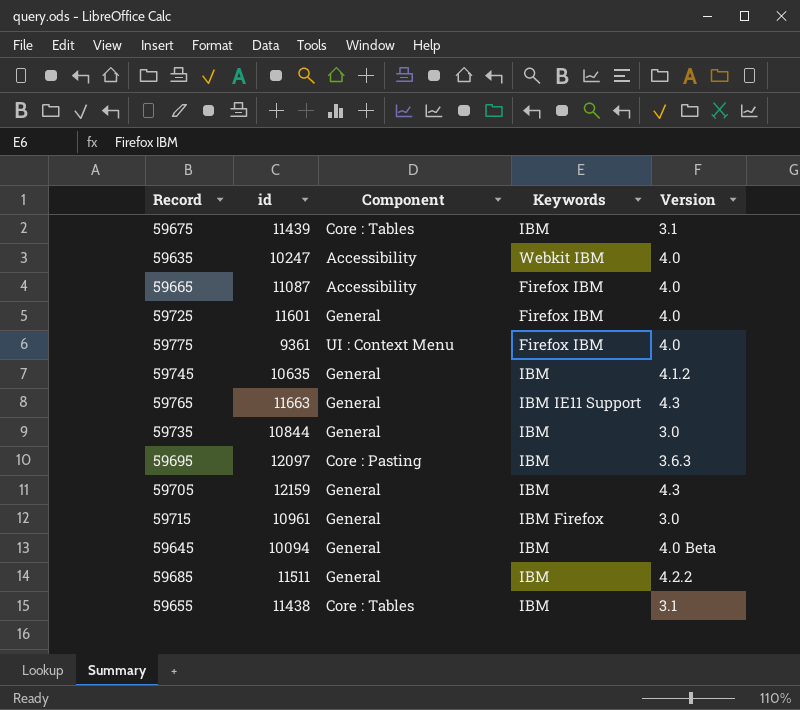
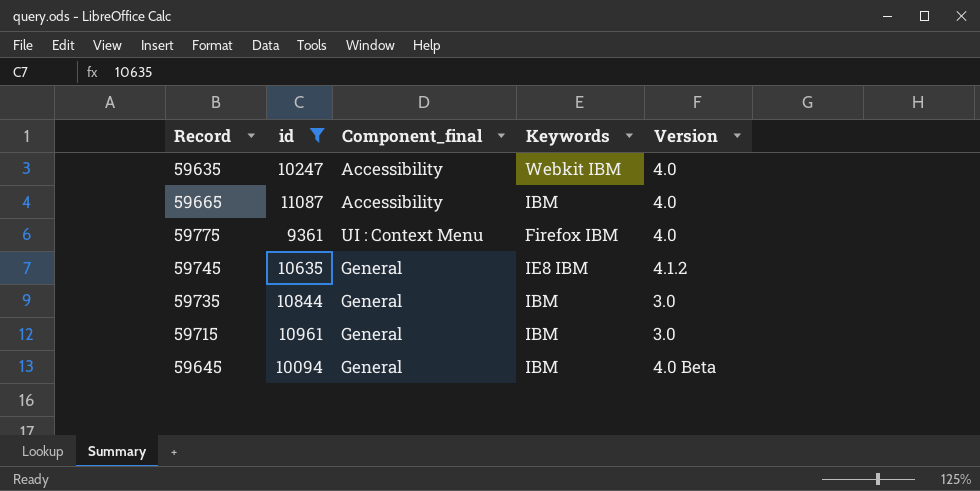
filter: none -> id <= 11087
column name: Component -> Component_final
59665 | Keywords: Firefox IBM -> IBM
59745 | Keywords: IBM -> IE8 IBM
59715 | Keywords: IBM Firefox -> IBM

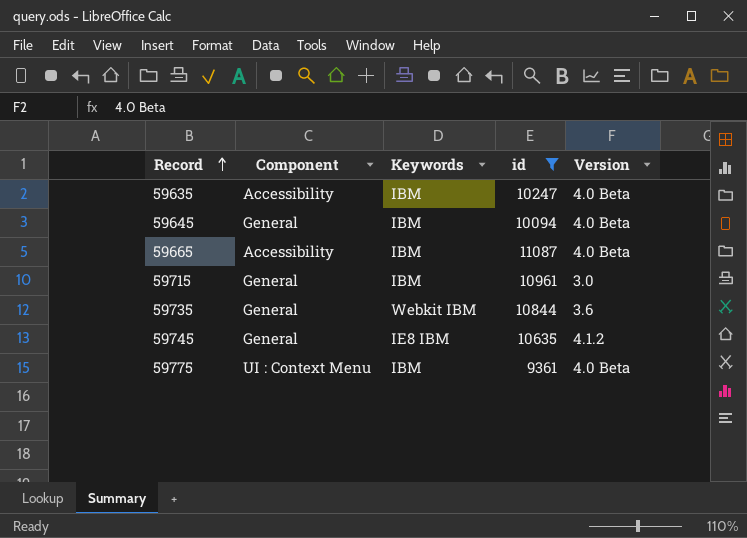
row order: none -> Record ascending
column name: Component_final -> Component
column id | position: 2 -> 4
59635 | Keywords: Webkit IBM -> IBM
59635 | Version: 4.0 -> 4.0 Beta
59665 | Version: 4.0 -> 4.0 Beta
59735 | Keywords: IBM -> Webkit IBM
59735 | Version: 3.0 -> 3.6
59775 | Keywords: Firefox IBM -> IBM
59775 | Version: 4.0 -> 4.0 Beta

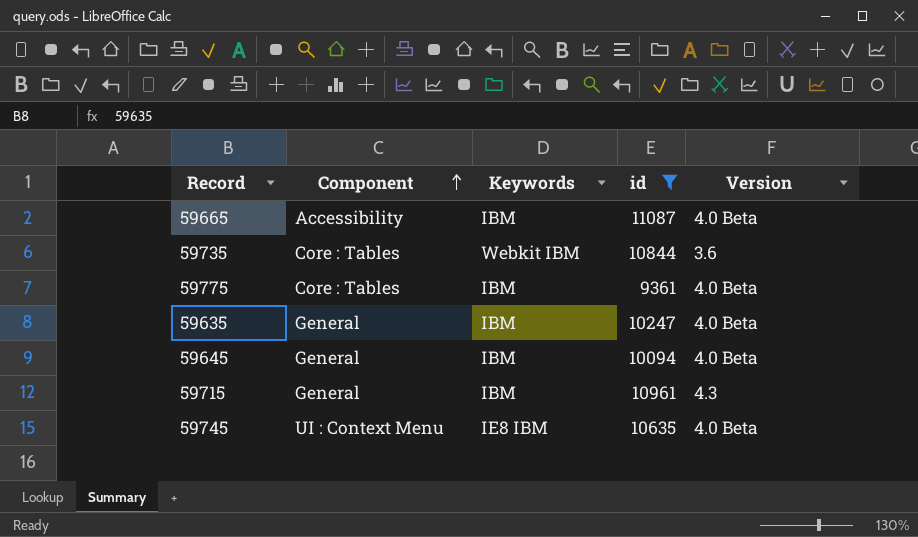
row order: Record ascending -> Component ascending
59735 | Component: General -> Core : Tables
59775 | Component: UI : Context Menu -> Core : Tables
59635 | Component: Accessibility -> General
59715 | Version: 3.0 -> 4.3
59745 | Component: General -> UI : Context Menu
59745 | Version: 4.1.2 -> 4.0 Beta

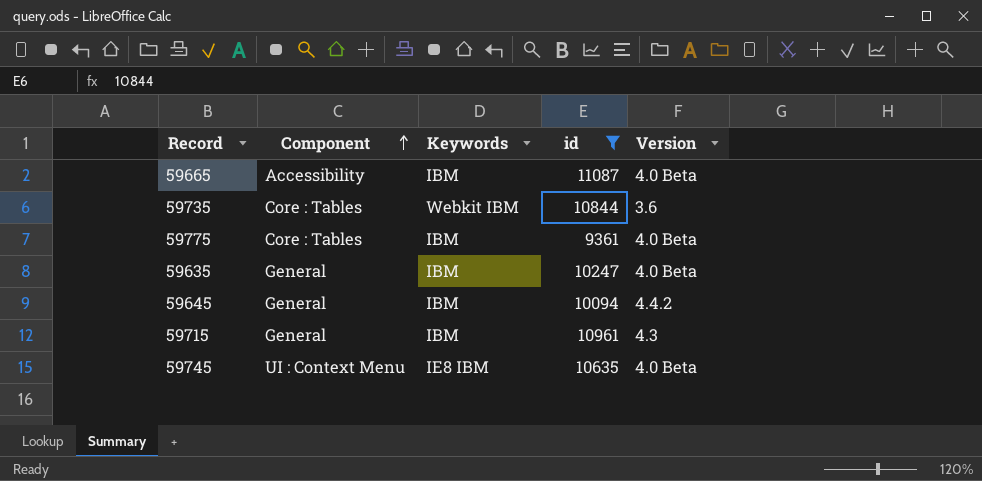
59645 | Version: 4.0 Beta -> 4.4.2

